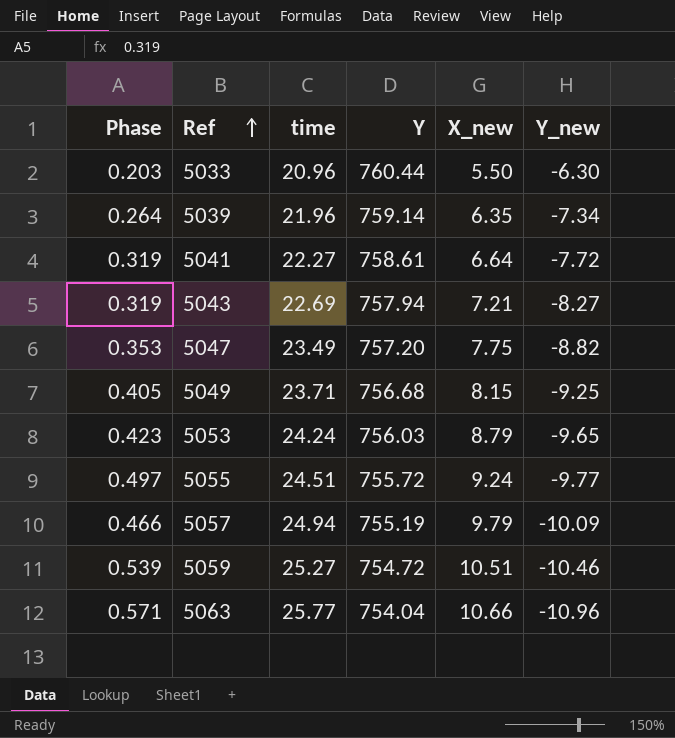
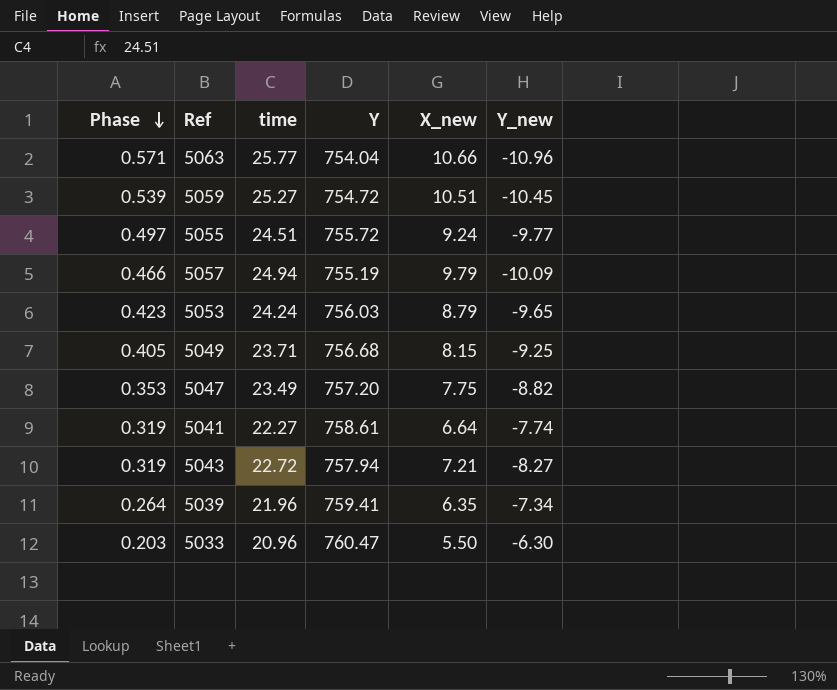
row order: Ref ascending -> Phase descending
5059 | Y_new: -10.46 -> -10.45
5041 | Y_new: -7.72 -> -7.74
5043 | time: 22.69 -> 22.72
5039 | Y: 759.14 -> 759.41
5033 | Y: 760.44 -> 760.47

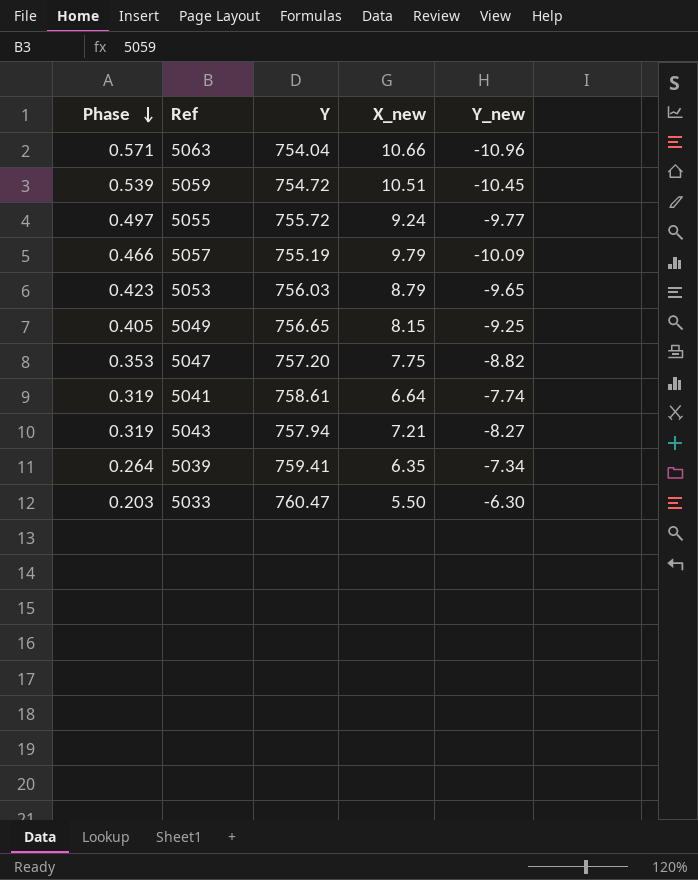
column time | position: 3 -> none
5049 | Y: 756.68 -> 756.65

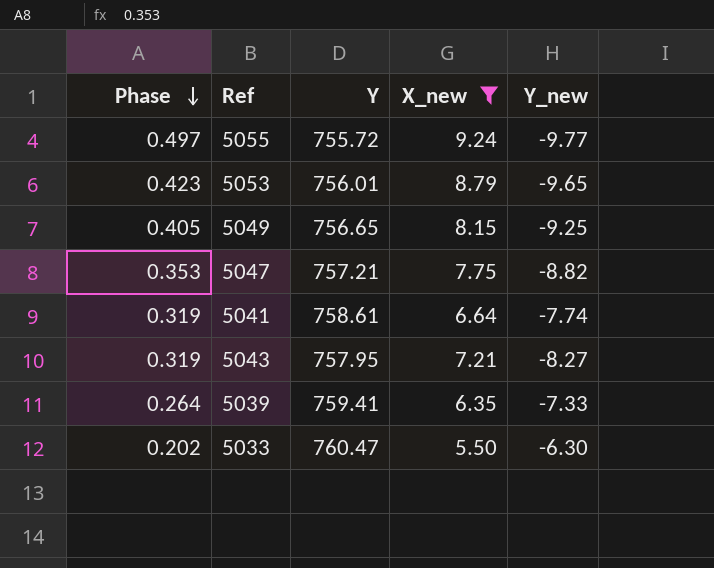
filter: none -> X_new <= 9.24
5053 | Y: 756.03 -> 756.01
5047 | Y: 757.20 -> 757.21
5043 | Y: 757.94 -> 757.95
5039 | Y_new: -7.34 -> -7.33
5033 | Phase: 0.203 -> 0.202

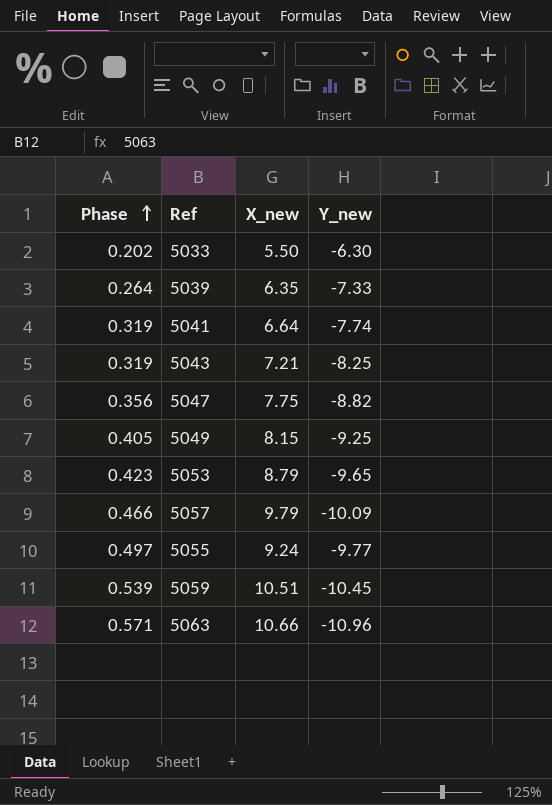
filter: X_new <= 9.24 -> none
row order: Phase descending -> Phase ascending
column Y | position: 3 -> none
5043 | Y_new: -8.27 -> -8.25
5047 | Phase: 0.353 -> 0.356

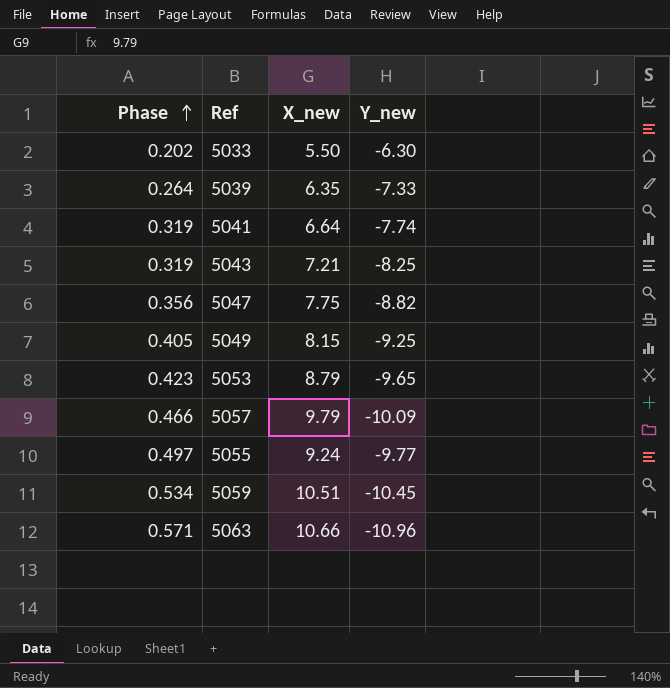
5059 | Phase: 0.539 -> 0.534

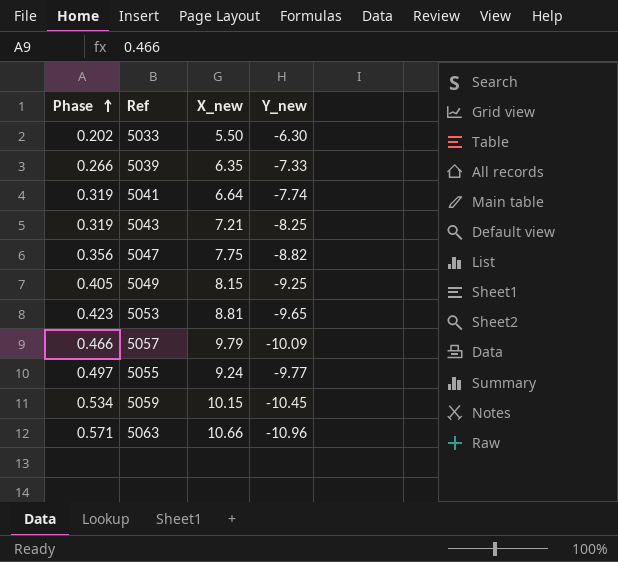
5039 | Phase: 0.264 -> 0.266
5053 | X_new: 8.79 -> 8.81
5059 | X_new: 10.51 -> 10.15

